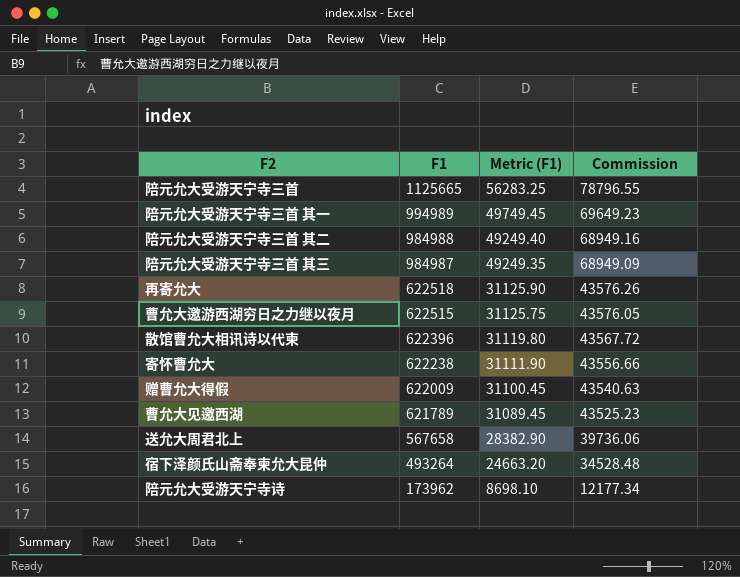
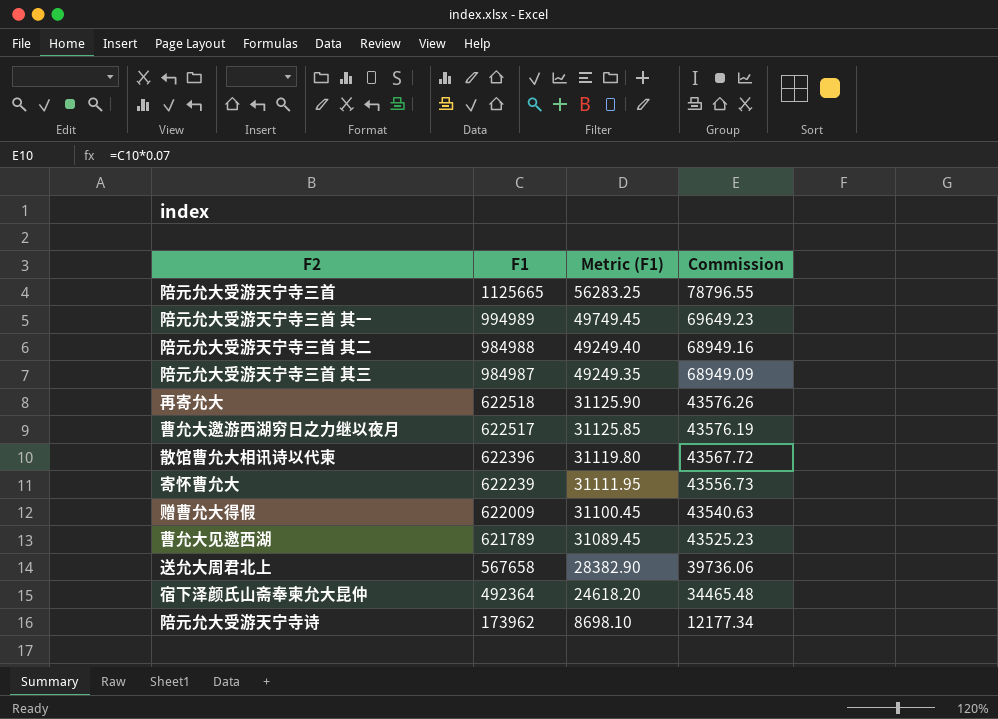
曹允大邀游西湖穷日之力继以夜月 | F1: 622515 -> 622517
曹允大邀游西湖穷日之力继以夜月 | Metric (F1): 31125.75 -> 31125.85
曹允大邀游西湖穷日之力继以夜月 | Commission: 43576.05 -> 43576.19
寄怀曹允大 | F1: 622238 -> 622239
寄怀曹允大 | Metric (F1): 31111.90 -> 31111.95
寄怀曹允大 | Commission: 43556.66 -> 43556.73
宿下泽颜氏山斋奉柬允大昆仲 | F1: 493264 -> 492364
宿下泽颜氏山斋奉柬允大昆仲 | Metric (F1): 24663.20 -> 24618.20
宿下泽颜氏山斋奉柬允大昆仲 | Commission: 34528.48 -> 34465.48

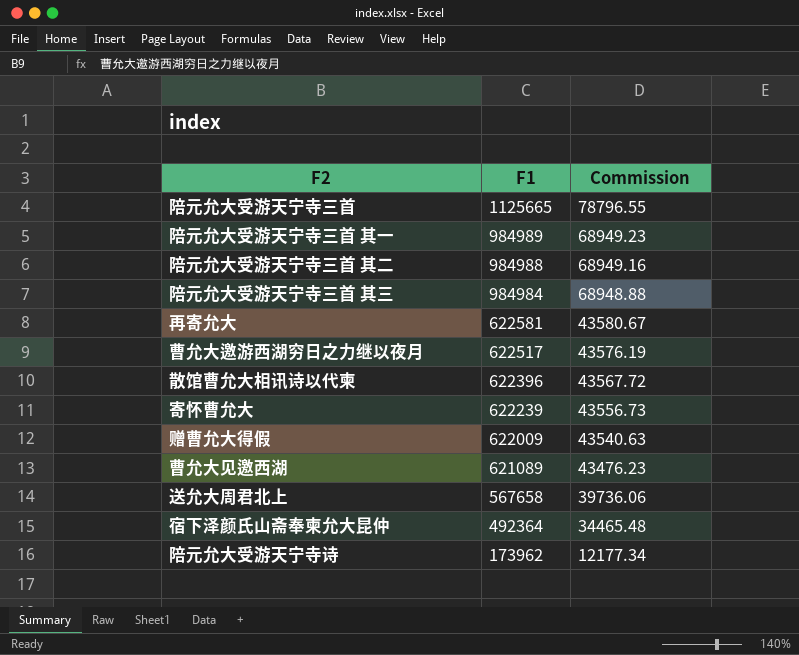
column Metric (F1) | formula: [F1] * 0.05 -> none
陪元允大受游天宁寺三首 其一 | F1: 994989 -> 984989
陪元允大受游天宁寺三首 其一 | Commission: 69649.23 -> 68949.23
陪元允大受游天宁寺三首 其三 | F1: 984987 -> 984984
陪元允大受游天宁寺三首 其三 | Commission: 68949.09 -> 68948.88
再寄允大 | F1: 622518 -> 622581
再寄允大 | Commission: 43576.26 -> 43580.67
曹允大见邀西湖 | F1: 621789 -> 621089
曹允大见邀西湖 | Commission: 43525.23 -> 43476.23

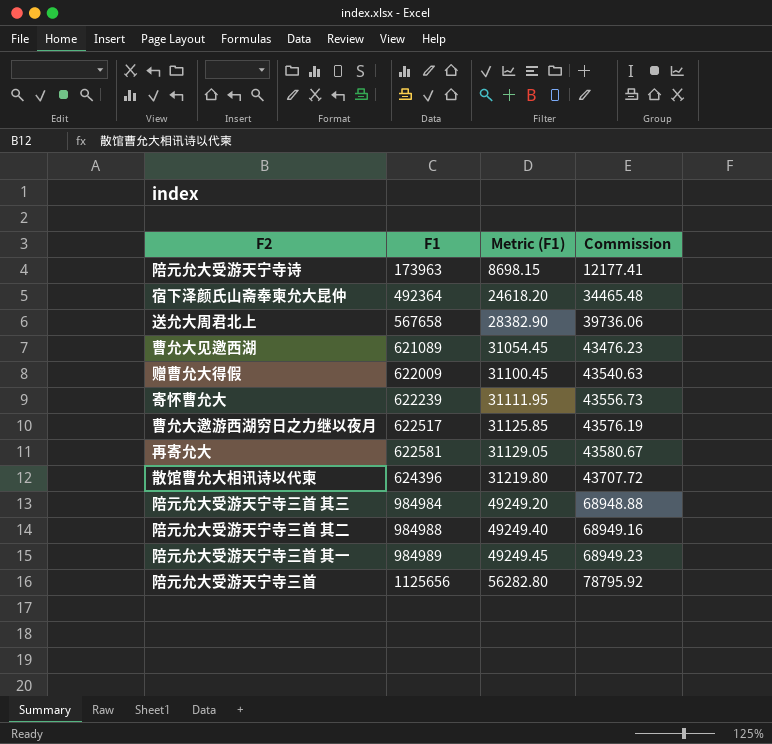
row order: F1 descending -> F1 ascending
column Metric (F1) | formula: none -> [F1] * 0.05
陪元允大受游天宁寺诗 | F1: 173962 -> 173963
陪元允大受游天宁寺诗 | Commission: 12177.34 -> 12177.41
散馆曹允大相讯诗以代柬 | F1: 622396 -> 624396
散馆曹允大相讯诗以代柬 | Commission: 43567.72 -> 43707.72
陪元允大受游天宁寺三首 | F1: 1125665 -> 1125656
陪元允大受游天宁寺三首 | Commission: 78796.55 -> 78795.92

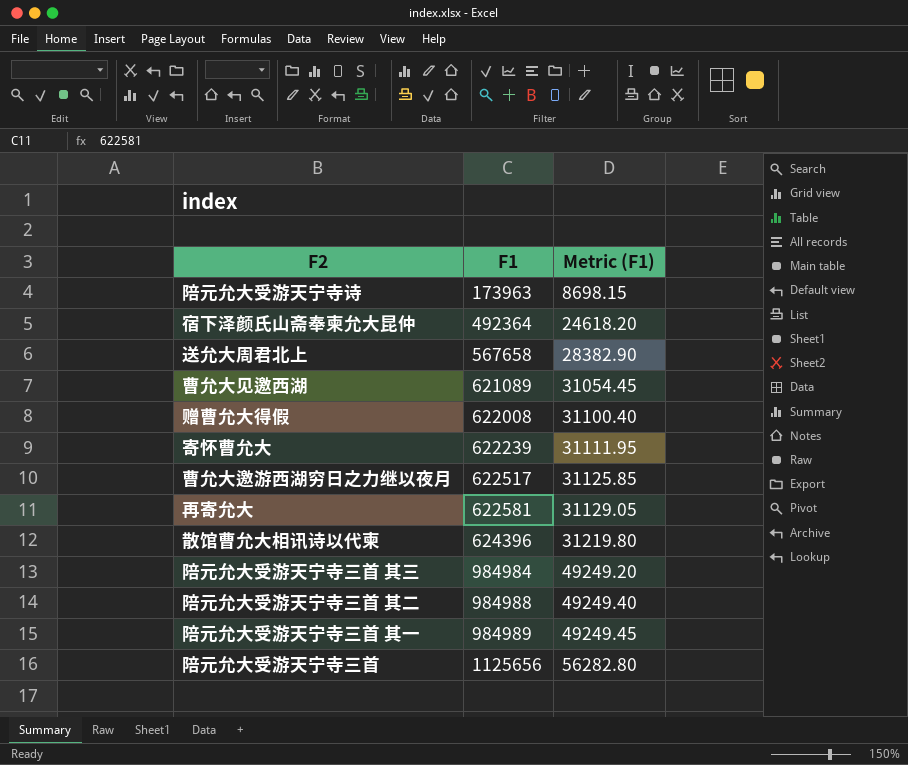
column Commission | formula: [F1] * 0.07 -> none
赠曹允大得假 | F1: 622009 -> 622008
赠曹允大得假 | Metric (F1): 31100.45 -> 31100.40

